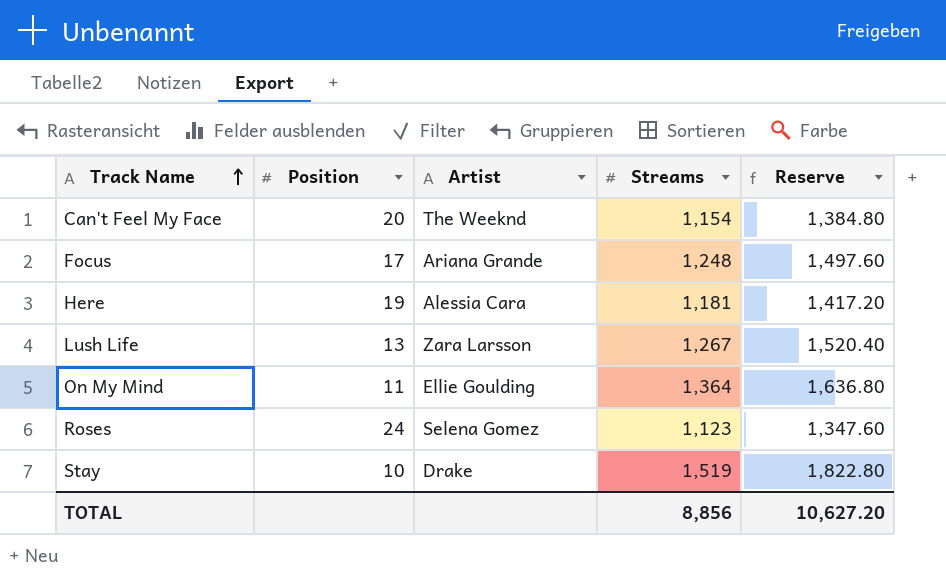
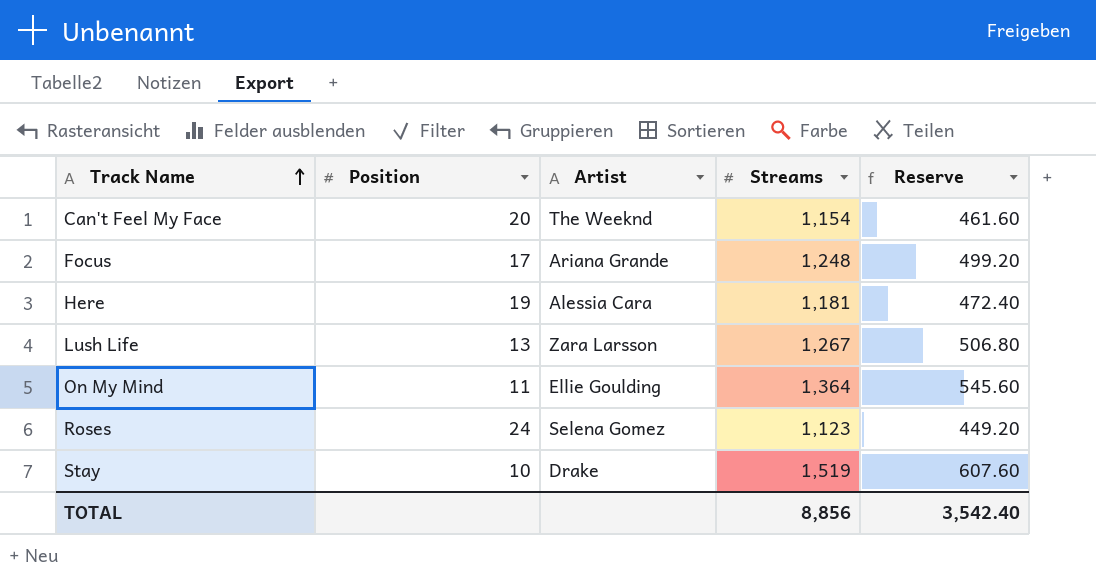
column Reserve | formula: [Streams] * 1.2 -> [Streams] * 0.4
TOTAL | Reserve: 10,627.20 -> 3,542.40

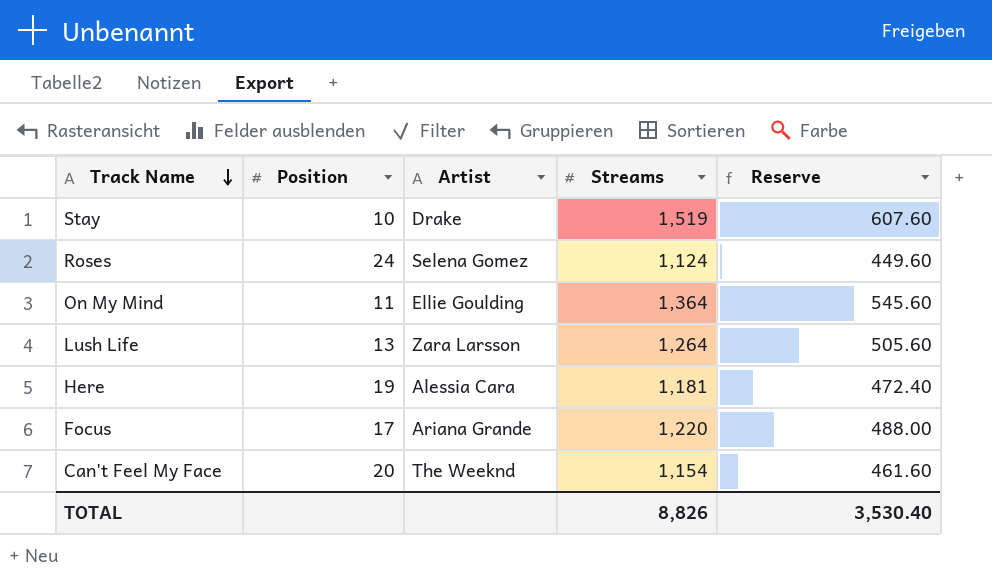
row order: Track Name ascending -> Track Name descending
Roses | Streams: 1,123 -> 1,124
Roses | Reserve: 449.20 -> 449.60
Lush Life | Streams: 1,267 -> 1,264
Lush Life | Reserve: 506.80 -> 505.60
Focus | Streams: 1,248 -> 1,220
Focus | Reserve: 499.20 -> 488.00
TOTAL | Streams: 8,856 -> 8,826
TOTAL | Reserve: 3,542.40 -> 3,530.40

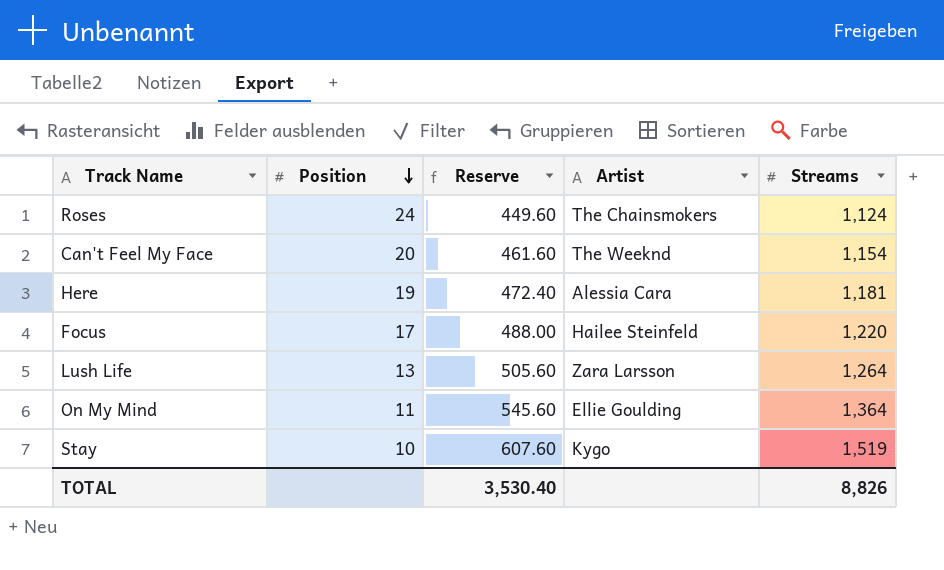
row order: Track Name descending -> Position descending
column Reserve | position: 5 -> 3
Roses | Artist: Selena Gomez -> The Chainsmokers
Focus | Artist: Ariana Grande -> Hailee Steinfeld
Stay | Artist: Drake -> Kygo

